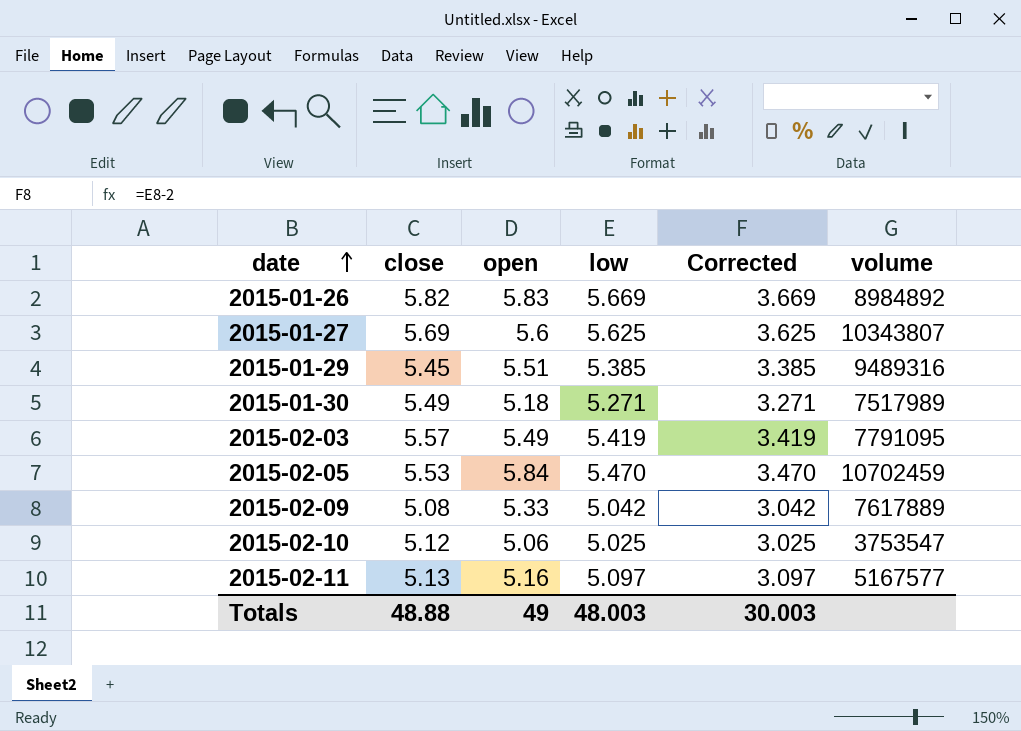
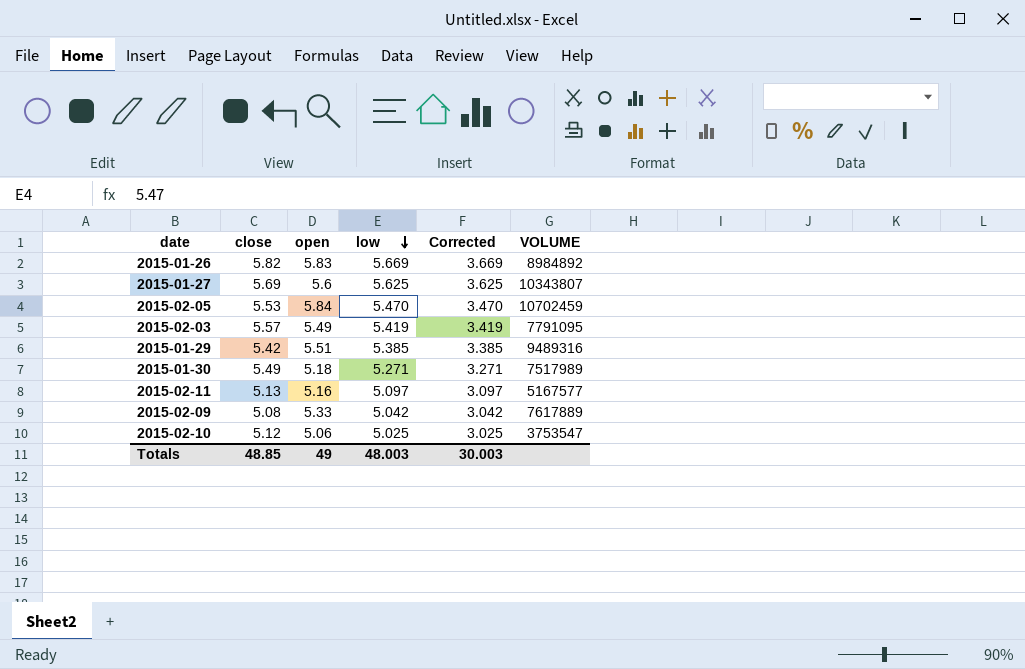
row order: date ascending -> low descending
column name: volume -> VOLUME
2015-01-29 | close: 5.45 -> 5.42
Totals | close: 48.88 -> 48.85

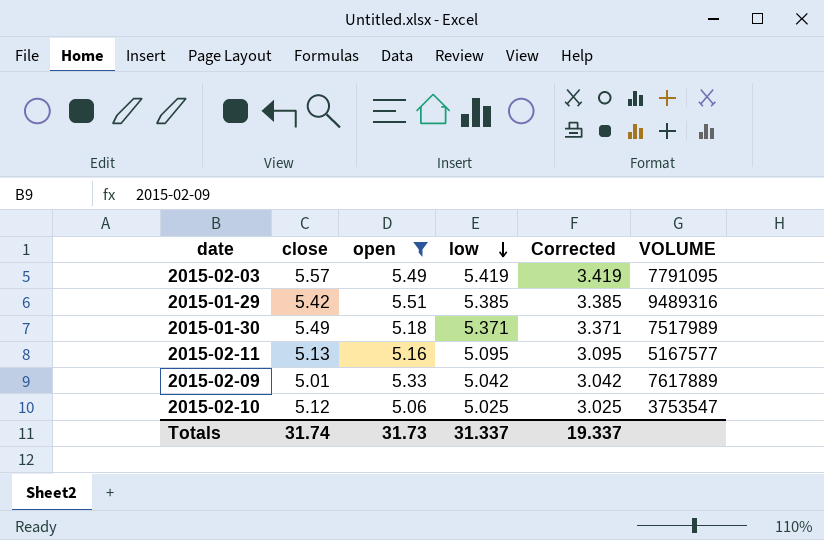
filter: none -> open <= 5.51
2015-01-30 | low: 5.271 -> 5.371
2015-01-30 | Corrected: 3.271 -> 3.371
2015-02-11 | low: 5.097 -> 5.095
2015-02-11 | Corrected: 3.097 -> 3.095
2015-02-09 | close: 5.08 -> 5.01
Totals | close: 48.85 -> 31.74
Totals | open: 49 -> 31.73
Totals | low: 48.003 -> 31.337
Totals | Corrected: 30.003 -> 19.337

